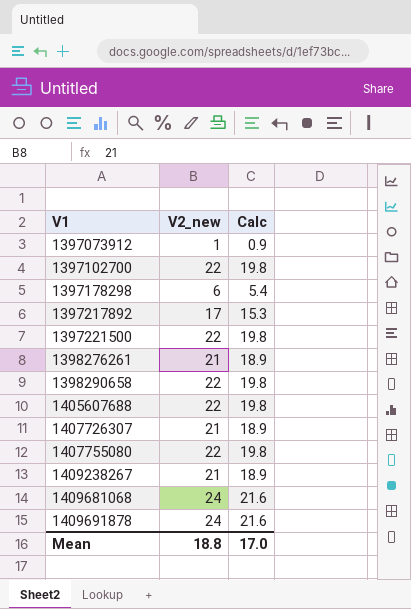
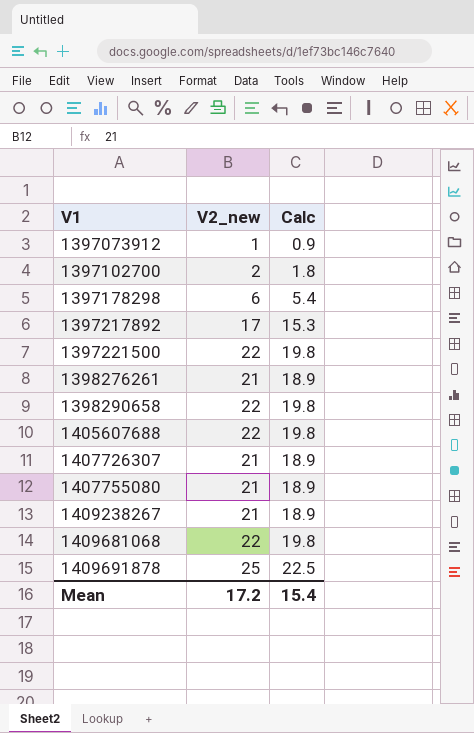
1397102700 | V2_new: 22 -> 2
1397102700 | Calc: 19.8 -> 1.8
1407755080 | V2_new: 22 -> 21
1407755080 | Calc: 19.8 -> 18.9
1409681068 | V2_new: 24 -> 22
1409681068 | Calc: 21.6 -> 19.8
1409691878 | V2_new: 24 -> 25
1409691878 | Calc: 21.6 -> 22.5
Mean | V2_new: 18.8 -> 17.2
Mean | Calc: 17.0 -> 15.4

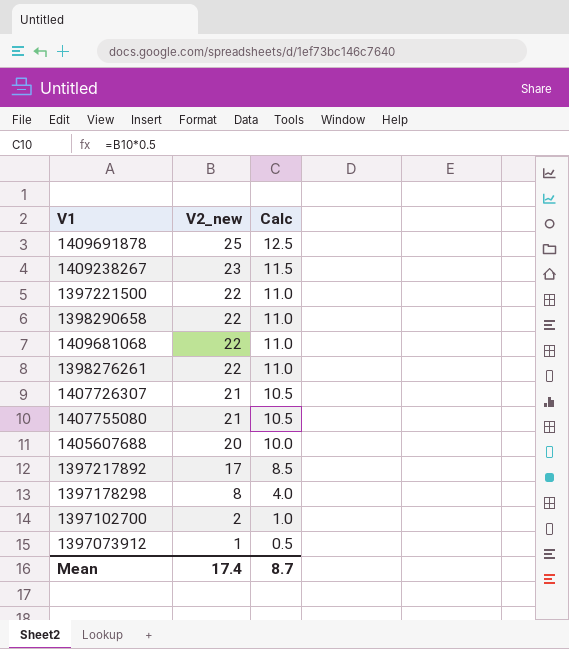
row order: V1 ascending -> V2_new descending
column Calc | formula: [V2_new] * 0.9 -> [V2_new] * 0.5
1409238267 | V2_new: 21 -> 23
1398276261 | V2_new: 21 -> 22
1405607688 | V2_new: 22 -> 20
1397178298 | V2_new: 6 -> 8
Mean | V2_new: 17.2 -> 17.4
Mean | Calc: 15.4 -> 8.7

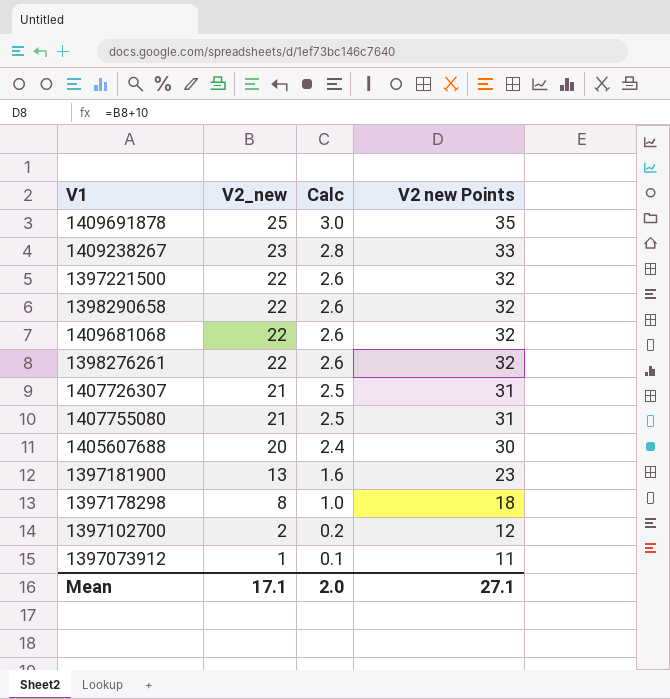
column Calc | formula: [V2_new] * 0.5 -> [V2_new] * 0.12
column V2 new Points | formula: none -> [V2_new] + 10
row 1397217892: 17 | 8.5 -> none
row 1397181900: none -> 13 | 1.6 | 23
Mean | V2_new: 17.4 -> 17.1
Mean | Calc: 8.7 -> 2.0

